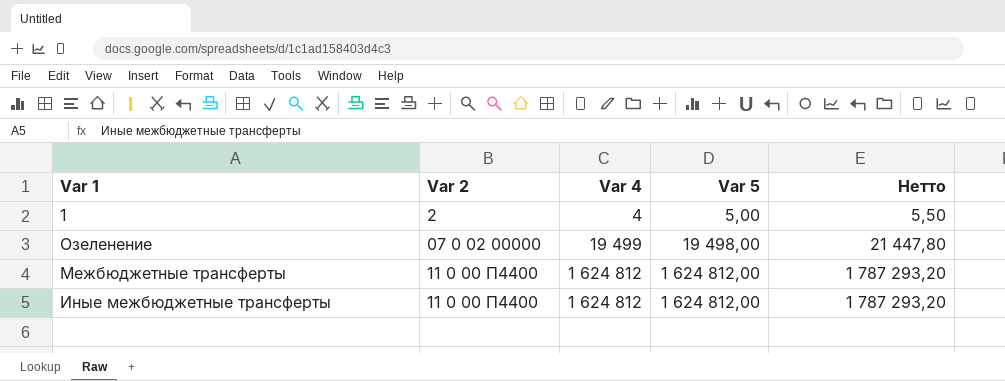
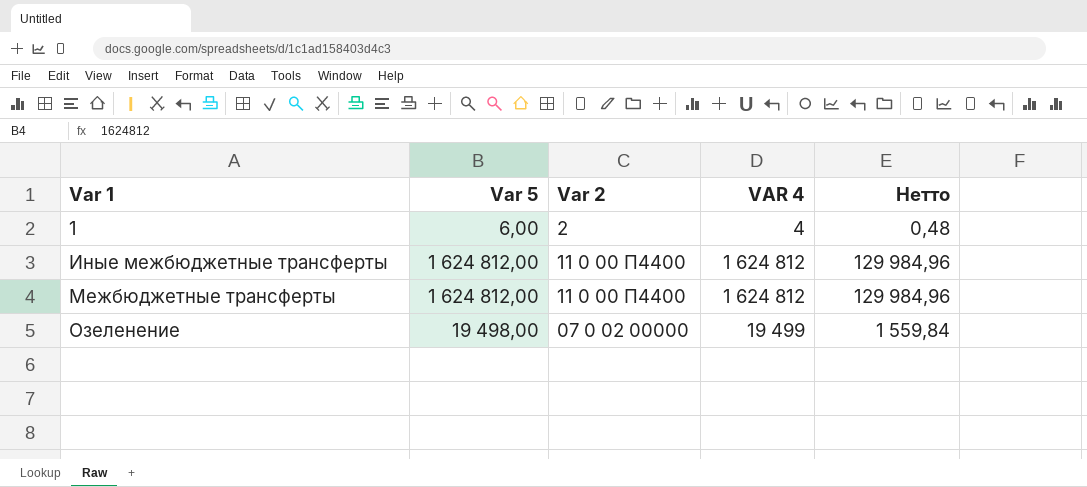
row order: Var 2 ascending -> Var 1 ascending
column Var 5 | position: 4 -> 2
column name: Var 4 -> VAR 4
column Нетто | formula: [Var 5] * 1,1 -> [Var 5] * 0,08
1 | Var 5: 5,00 -> 6,00

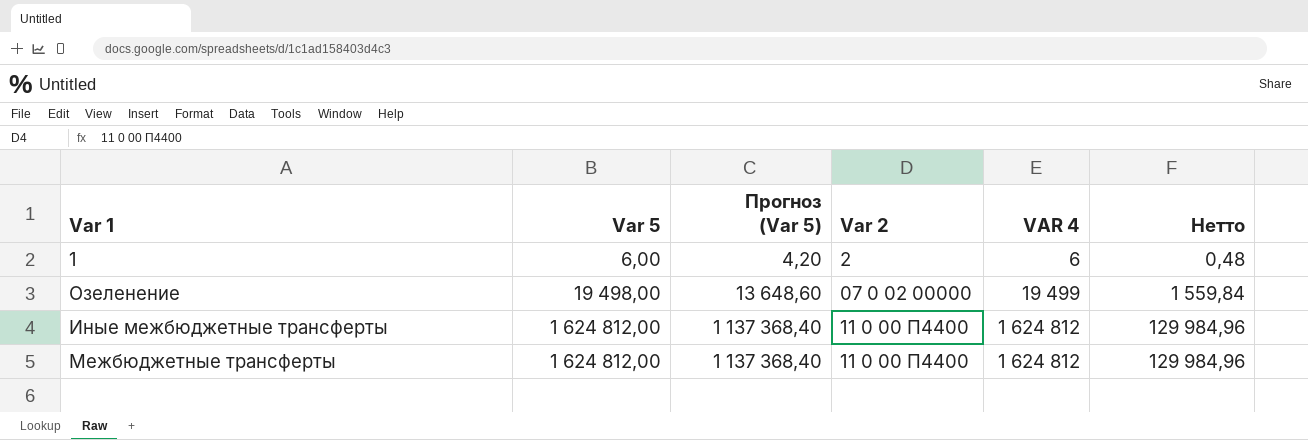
row order: Var 1 ascending -> Var 5 ascending
column Прогноз (Var 5) | formula: none -> [Var 5] * 0,7
1 | VAR 4: 4 -> 6

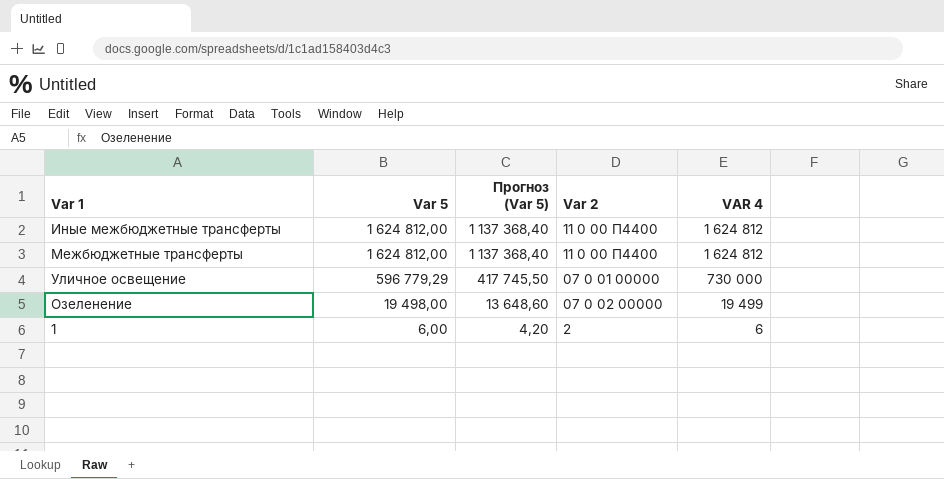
row order: Var 5 ascending -> Var 5 descending
column Нетто | formula: [Var 5] * 0,08 -> none
row Уличное освещение: none -> 596 779,29 | 417 745,50 | 07 0 01 00000 | 730 000

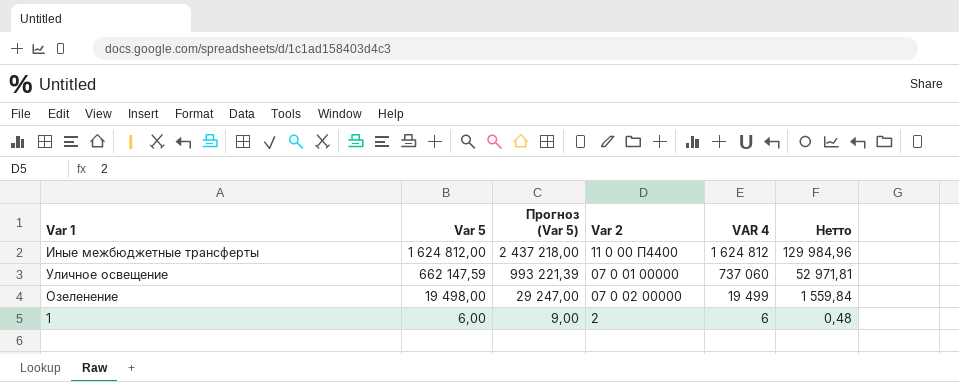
column Прогноз (Var 5) | formula: [Var 5] * 0,7 -> [Var 5] * 1,5
column Нетто | formula: none -> [Var 5] * 0,08
row Межбюджетные трансферты: 1 624 812,00 | 1 137 368,40 | 11 0 00 П4400 | 1 624 812 -> none
Уличное освещение | Var 5: 596 779,29 -> 662 147,59
Уличное освещение | VAR 4: 730 000 -> 737 060

